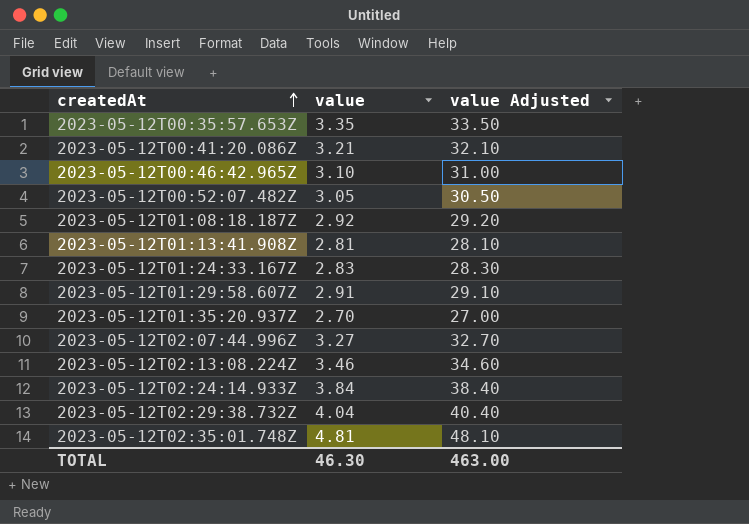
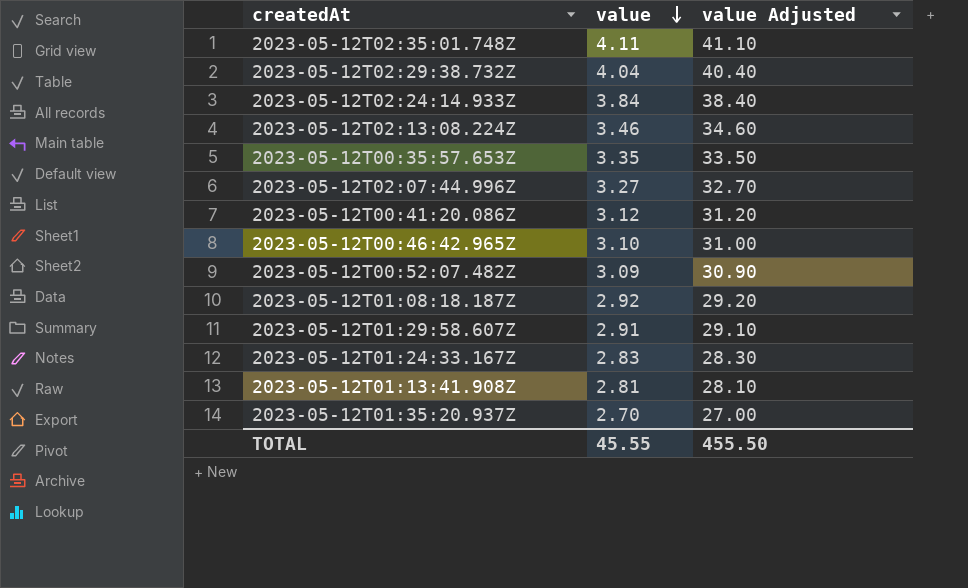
row order: createdAt ascending -> value descending
2023-05-12T02:35:01.748Z | value: 4.81 -> 4.11
2023-05-12T02:35:01.748Z | value Adjusted: 48.10 -> 41.10
2023-05-12T00:41:20.086Z | value: 3.21 -> 3.12
2023-05-12T00:41:20.086Z | value Adjusted: 32.10 -> 31.20
2023-05-12T00:52:07.482Z | value: 3.05 -> 3.09
2023-05-12T00:52:07.482Z | value Adjusted: 30.50 -> 30.90
TOTAL | value: 46.30 -> 45.55
TOTAL | value Adjusted: 463.00 -> 455.50

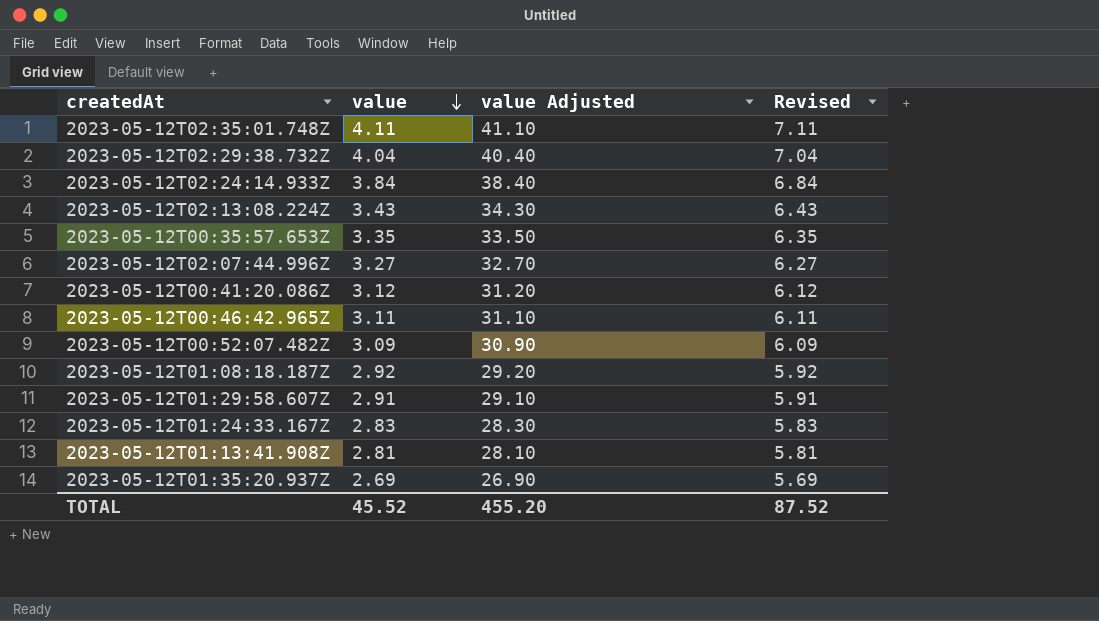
column Revised | formula: none -> [value] + 3
2023-05-12T02:13:08.224Z | value: 3.46 -> 3.43
2023-05-12T02:13:08.224Z | value Adjusted: 34.60 -> 34.30
2023-05-12T00:46:42.965Z | value: 3.10 -> 3.11
2023-05-12T00:46:42.965Z | value Adjusted: 31.00 -> 31.10
2023-05-12T01:35:20.937Z | value: 2.70 -> 2.69
2023-05-12T01:35:20.937Z | value Adjusted: 27.00 -> 26.90
TOTAL | value: 45.55 -> 45.52
TOTAL | value Adjusted: 455.50 -> 455.20

